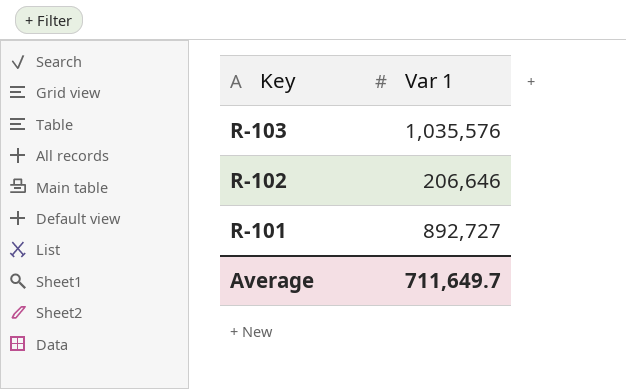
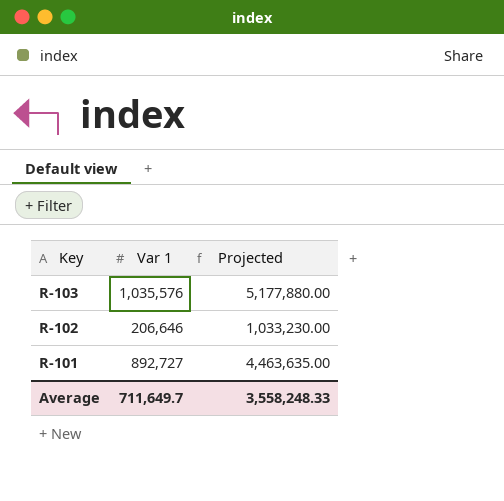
column Projected | formula: none -> [Var 1] * 5

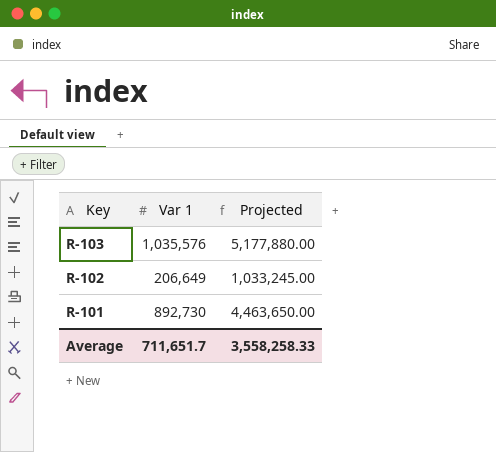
R-102 | Var 1: 206,646 -> 206,649
R-102 | Projected: 1,033,230.00 -> 1,033,245.00
R-101 | Var 1: 892,727 -> 892,730
R-101 | Projected: 4,463,635.00 -> 4,463,650.00
Average | Var 1: 711,649.7 -> 711,651.7
Average | Projected: 3,558,248.33 -> 3,558,258.33

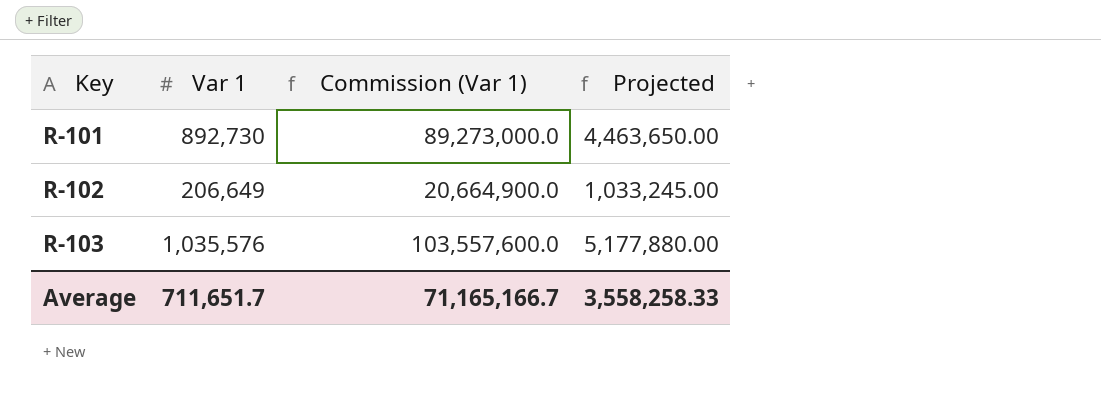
row order: Key descending -> Key ascending
column Commission (Var 1) | formula: none -> [Var 1] * 100

